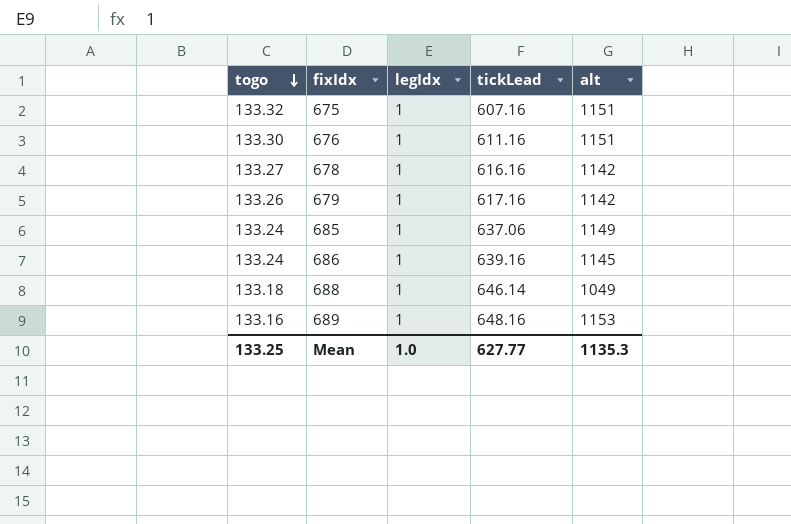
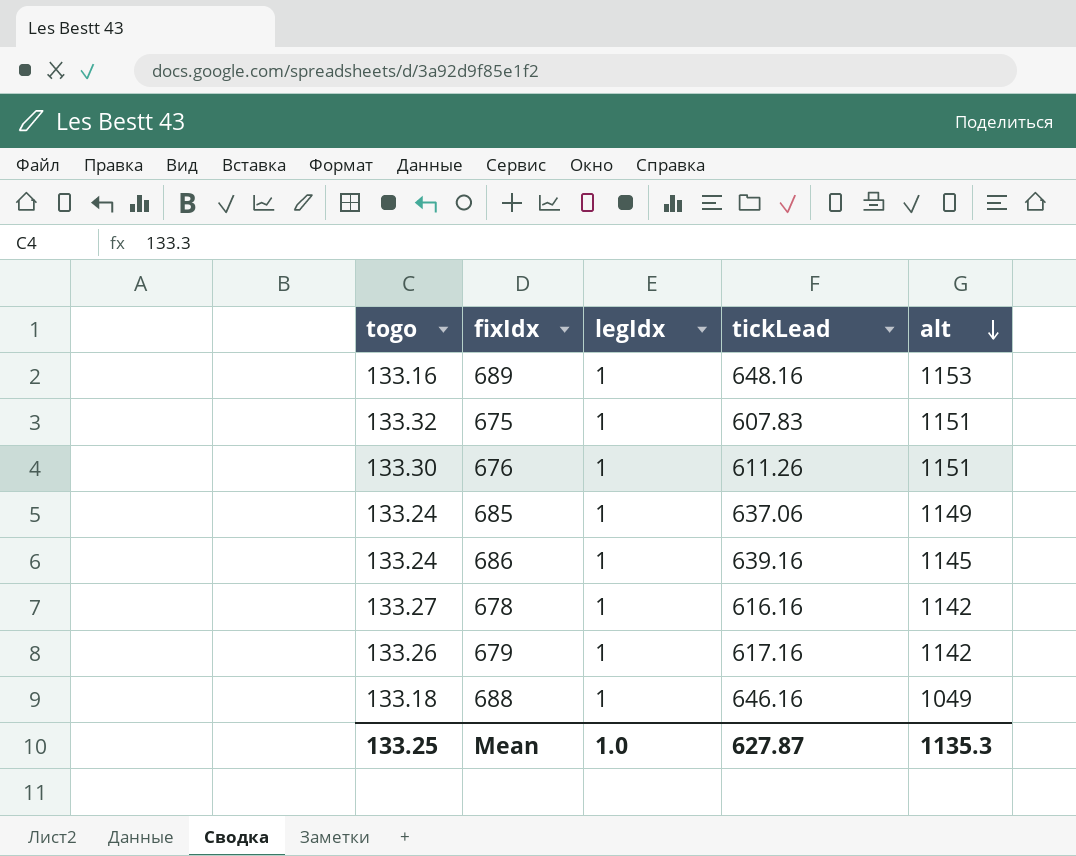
row order: togo descending -> alt descending
675 | tickLead: 607.16 -> 607.83
676 | tickLead: 611.16 -> 611.26
688 | tickLead: 646.14 -> 646.16
Mean | tickLead: 627.77 -> 627.87

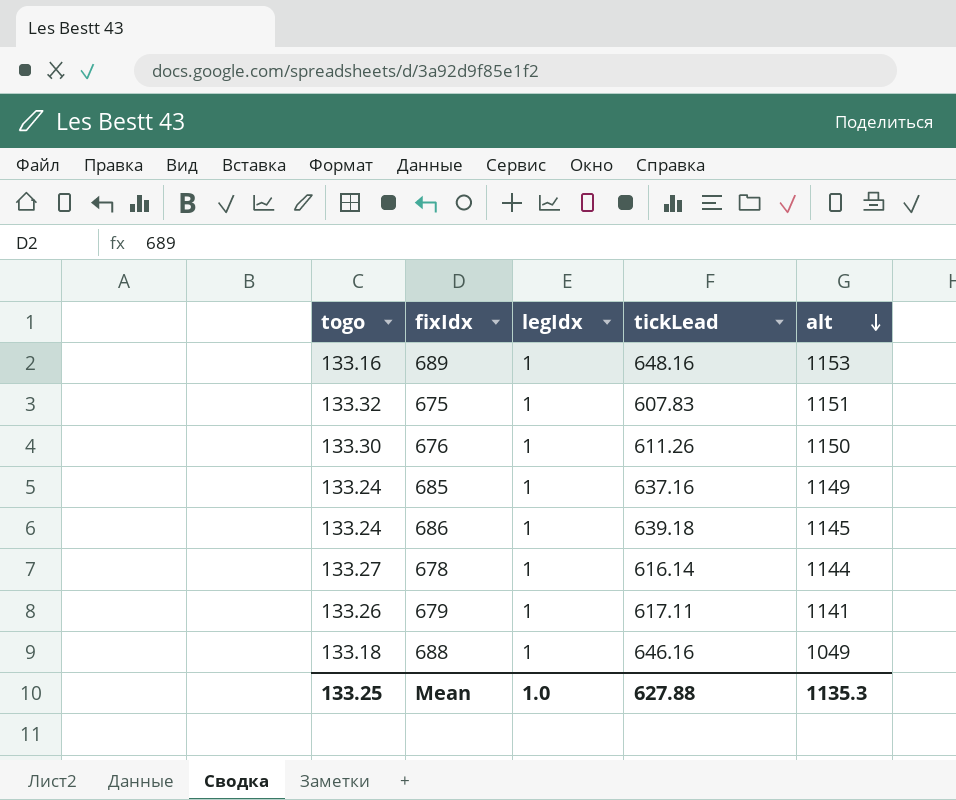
676 | alt: 1151 -> 1150
685 | tickLead: 637.06 -> 637.16
686 | tickLead: 639.16 -> 639.18
678 | tickLead: 616.16 -> 616.14
678 | alt: 1142 -> 1144
679 | tickLead: 617.16 -> 617.11
679 | alt: 1142 -> 1141
Mean | tickLead: 627.87 -> 627.88

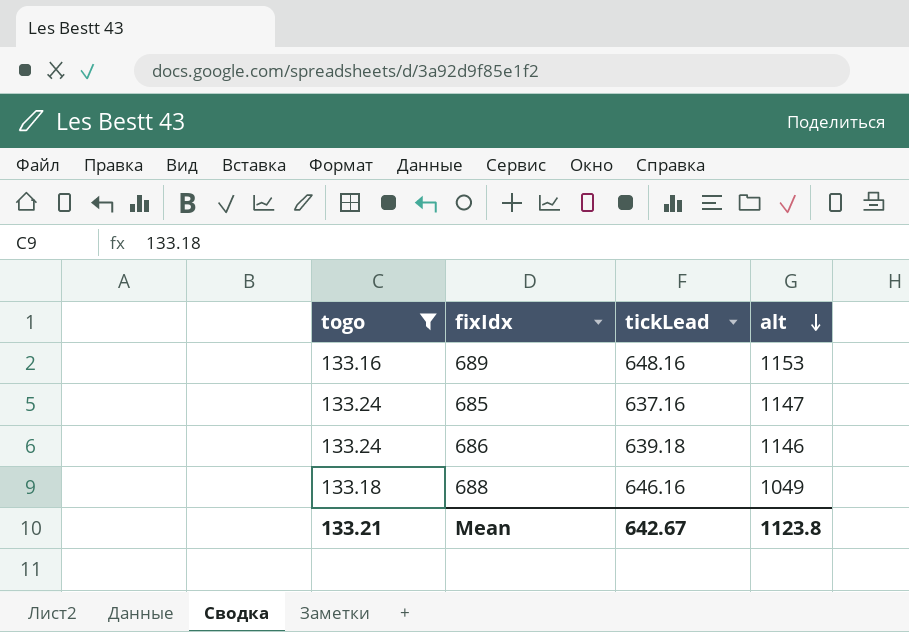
filter: none -> togo <= 133.24
column legIdx | position: 3 -> none
685 | alt: 1149 -> 1147
686 | alt: 1145 -> 1146
Mean | togo: 133.25 -> 133.21
Mean | tickLead: 627.88 -> 642.67
Mean | alt: 1135.3 -> 1123.8

